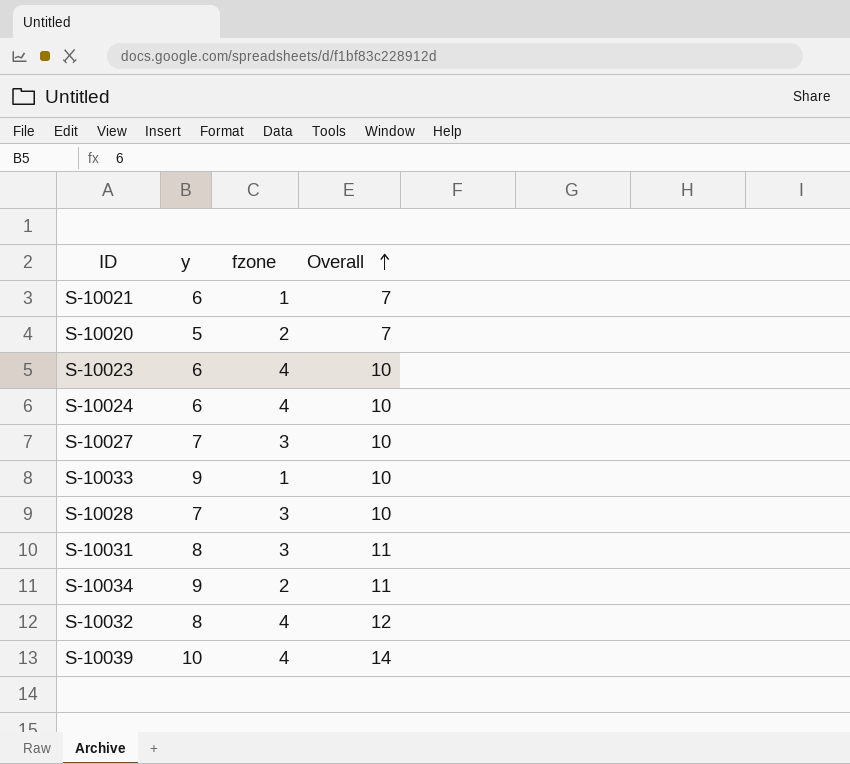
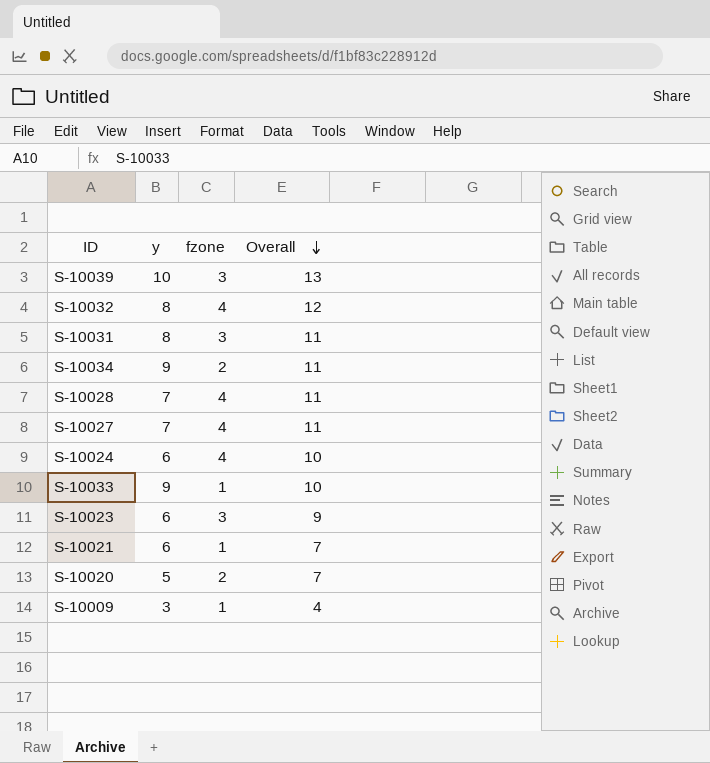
row order: Overall ascending -> Overall descending
S-10039 | fzone: 4 -> 3
S-10039 | Overall: 14 -> 13
S-10028 | fzone: 3 -> 4
S-10028 | Overall: 10 -> 11
S-10027 | fzone: 3 -> 4
S-10027 | Overall: 10 -> 11
S-10023 | fzone: 4 -> 3
S-10023 | Overall: 10 -> 9
row S-10009: none -> 3 | 1 | 4

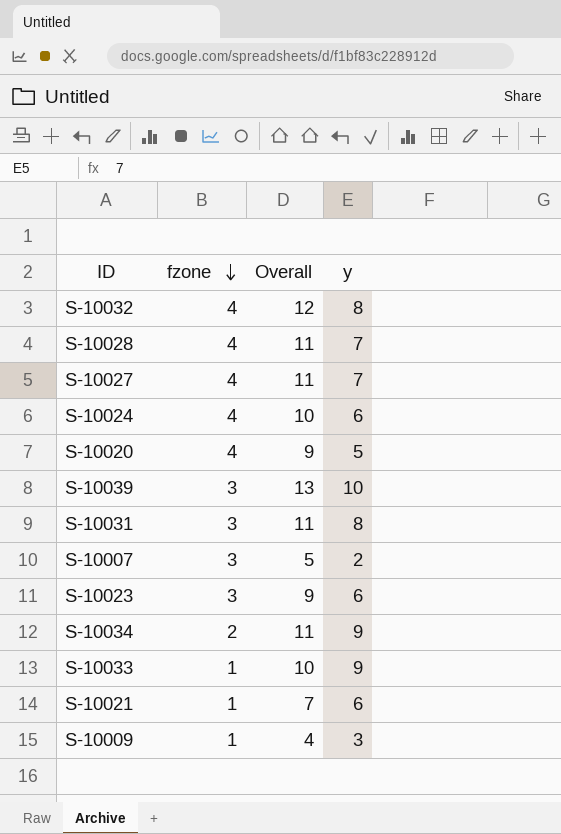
row order: Overall descending -> fzone descending
column y | position: 2 -> 4
S-10020 | fzone: 2 -> 4
S-10020 | Overall: 7 -> 9
row S-10007: none -> 3 | 5 | 2

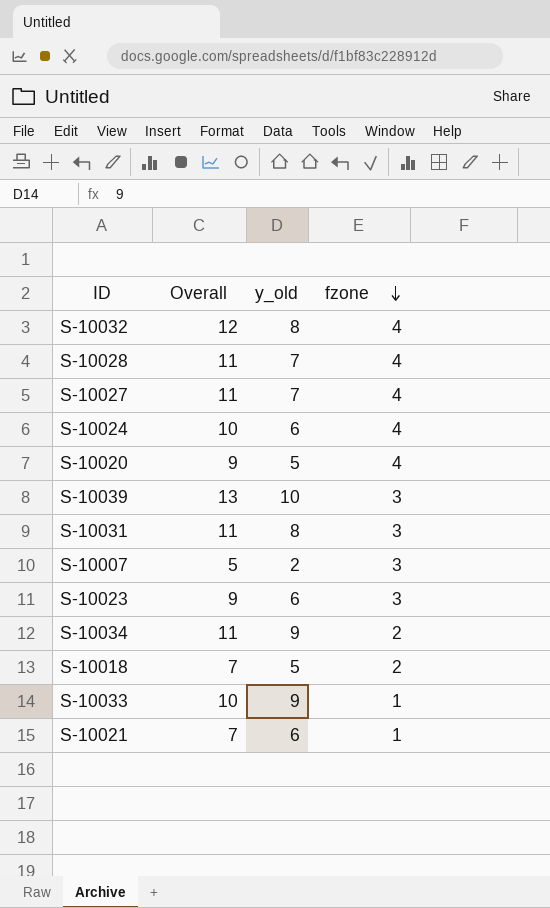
column name: y -> y_old
column fzone | position: 2 -> 4
row S-10009: 1 | 4 | 3 -> none
row S-10018: none -> 7 | 5 | 2

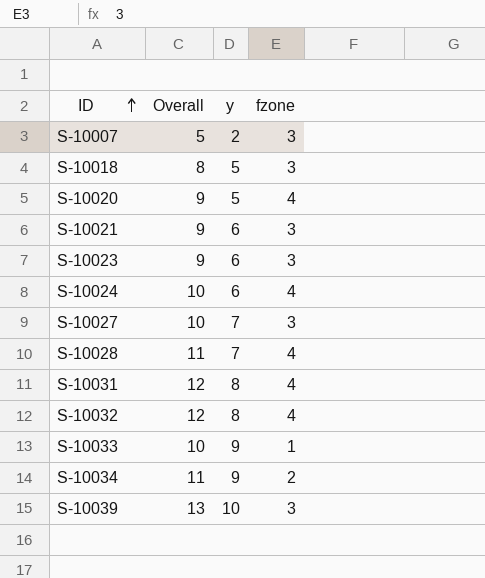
row order: fzone descending -> ID ascending
column name: y_old -> y
S-10018 | Overall: 7 -> 8
S-10018 | fzone: 2 -> 3
S-10021 | Overall: 7 -> 9
S-10021 | fzone: 1 -> 3
S-10027 | Overall: 11 -> 10
S-10027 | fzone: 4 -> 3
S-10031 | Overall: 11 -> 12
S-10031 | fzone: 3 -> 4

